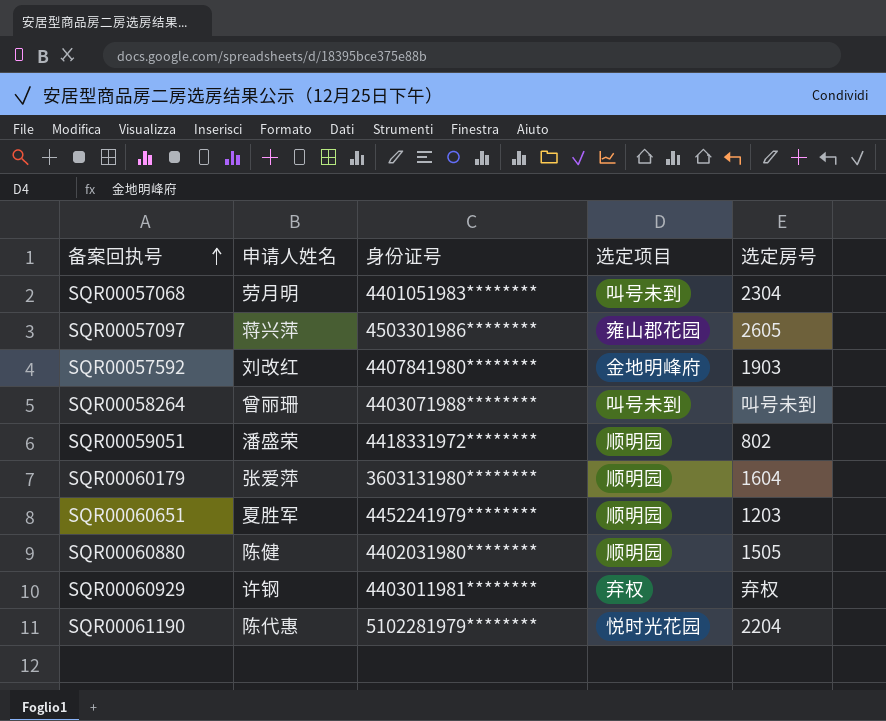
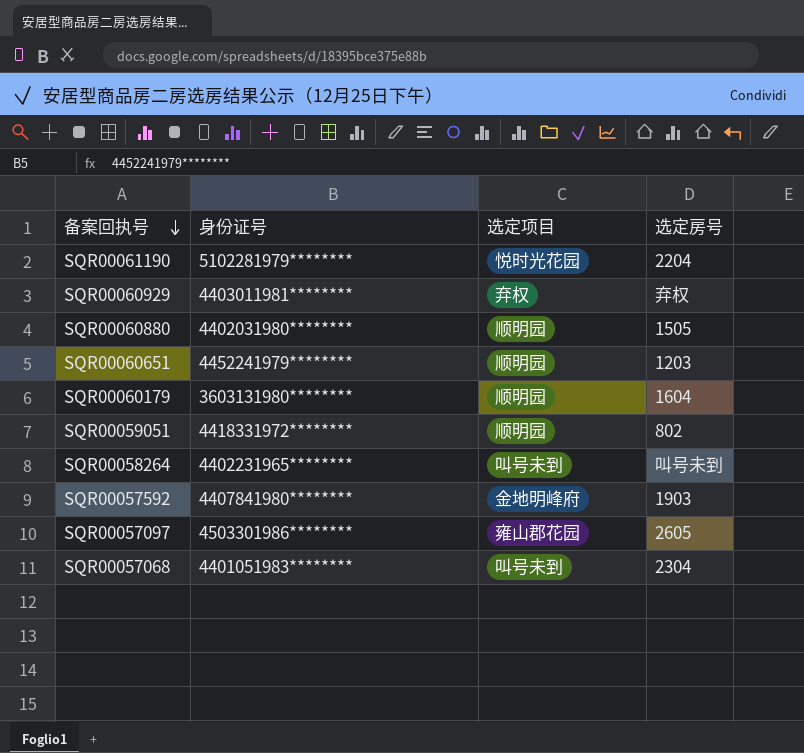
row order: 备案回执号 ascending -> 备案回执号 descending
column 申请人姓名 | position: 2 -> none
SQR00058264 | 身份证号: 4403071988******** -> 4402231965********

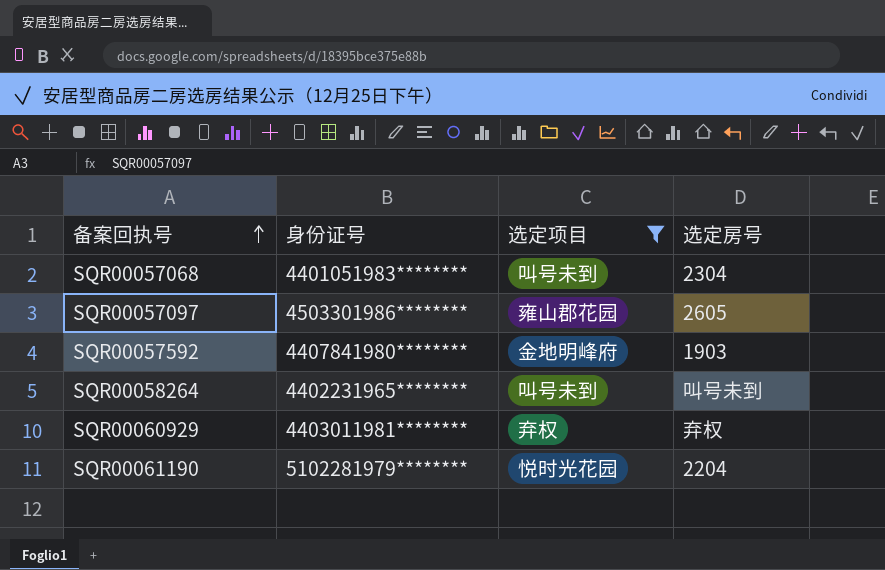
filter: none -> 选定项目 != 顺明园
row order: 备案回执号 descending -> 备案回执号 ascending

